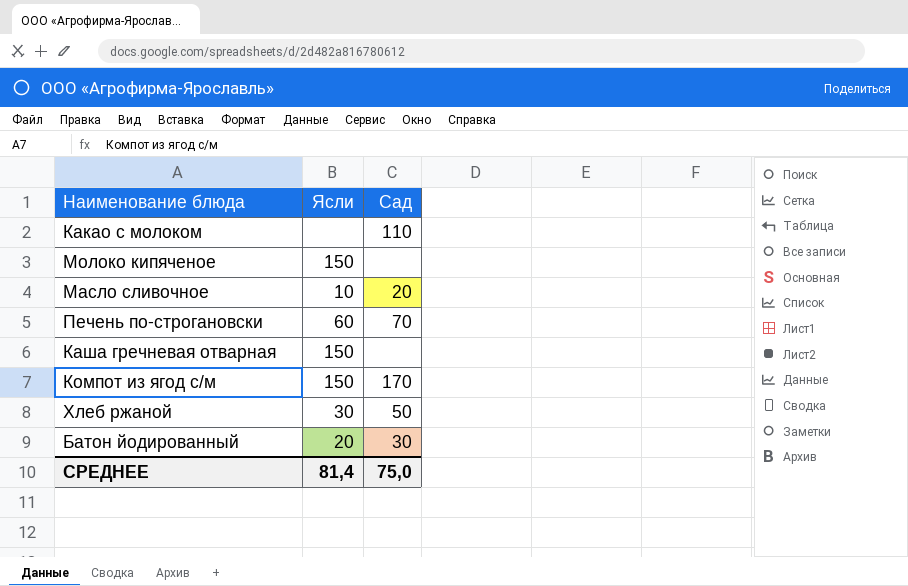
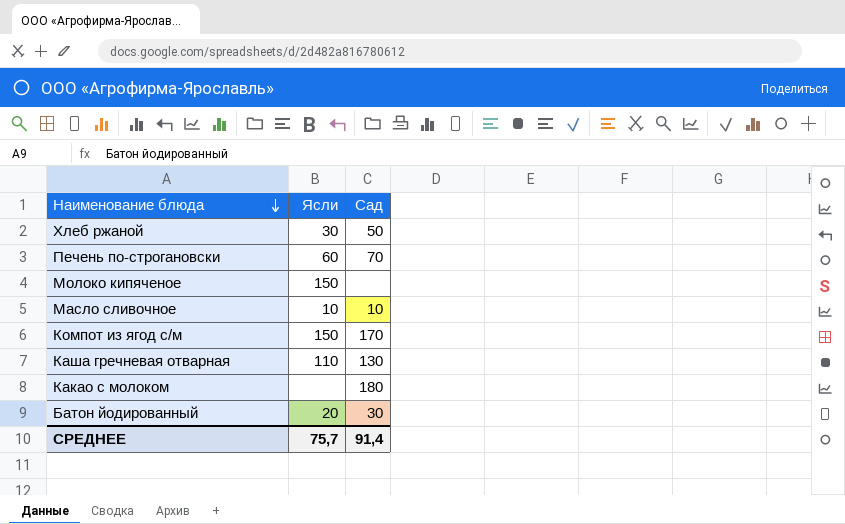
row order: none -> Наименование блюда descending
Масло сливочное | Сад: 20 -> 10
Каша гречневая отварная | Ясли: 150 -> 110
Каша гречневая отварная | Сад: none -> 130
Какао с молоком | Сад: 110 -> 180
СРЕДНЕЕ | Ясли: 81,4 -> 75,7
СРЕДНЕЕ | Сад: 75,0 -> 91,4

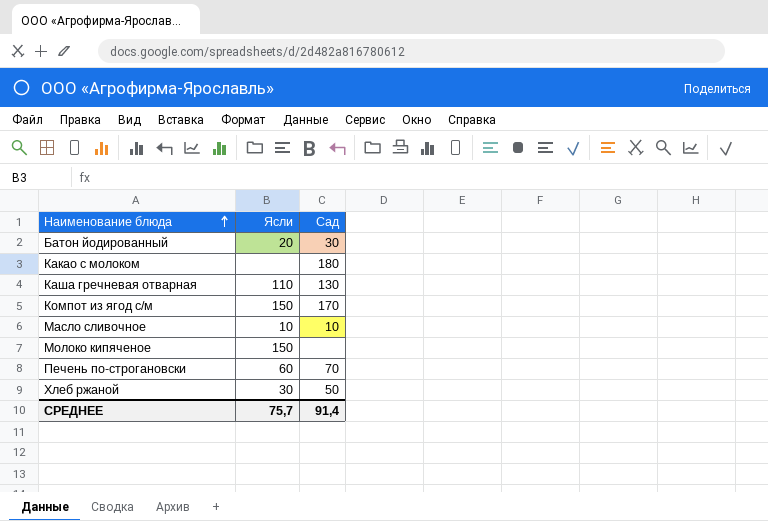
row order: Наименование блюда descending -> Наименование блюда ascending

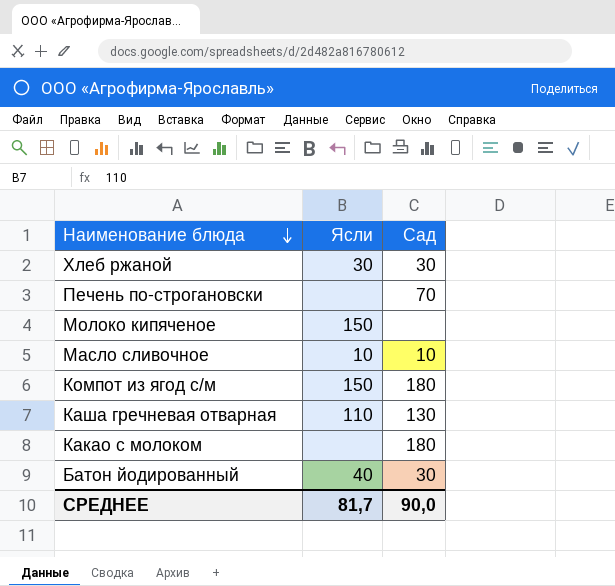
row order: Наименование блюда ascending -> Наименование блюда descending
Хлеб ржаной | Сад: 50 -> 30
Печень по-строгановски | Ясли: 60 -> none
Компот из ягод с/м | Сад: 170 -> 180
Батон йодированный | Ясли: 20 -> 40
СРЕДНЕЕ | Ясли: 75,7 -> 81,7
СРЕДНЕЕ | Сад: 91,4 -> 90,0

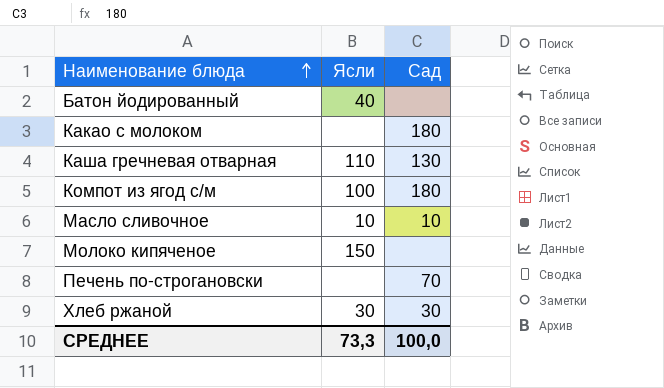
row order: Наименование блюда descending -> Наименование блюда ascending
Батон йодированный | Сад: 30 -> none
Компот из ягод с/м | Ясли: 150 -> 100
СРЕДНЕЕ | Ясли: 81,7 -> 73,3
СРЕДНЕЕ | Сад: 90,0 -> 100,0

